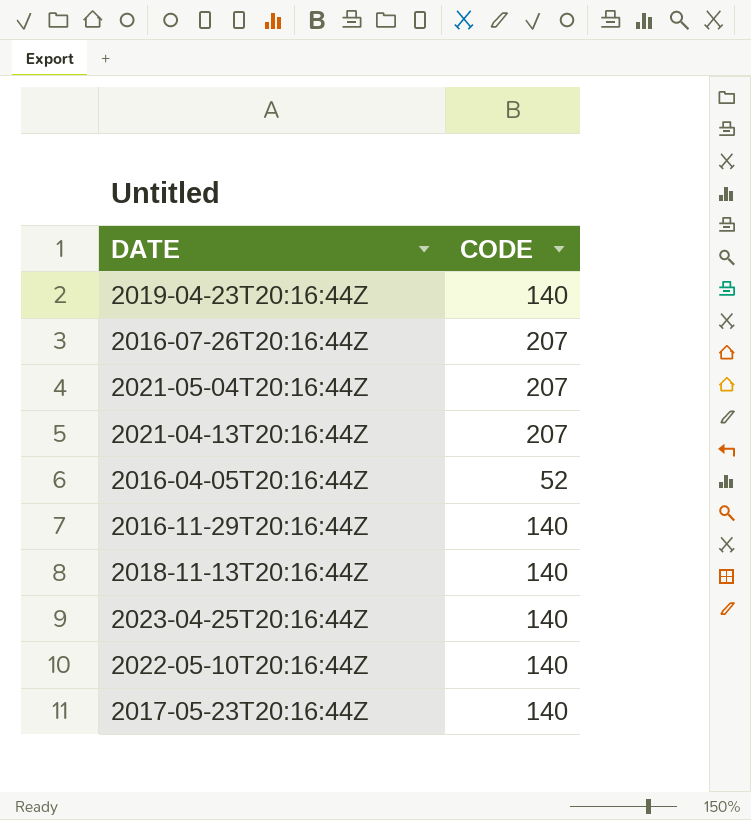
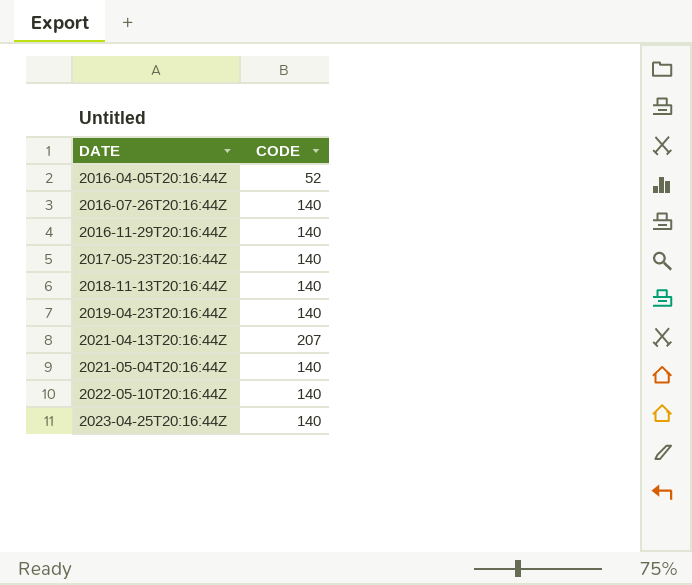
row order: none -> DATE ascending
2016-07-26T20:16:44Z | CODE: 207 -> 140
2021-05-04T20:16:44Z | CODE: 207 -> 140

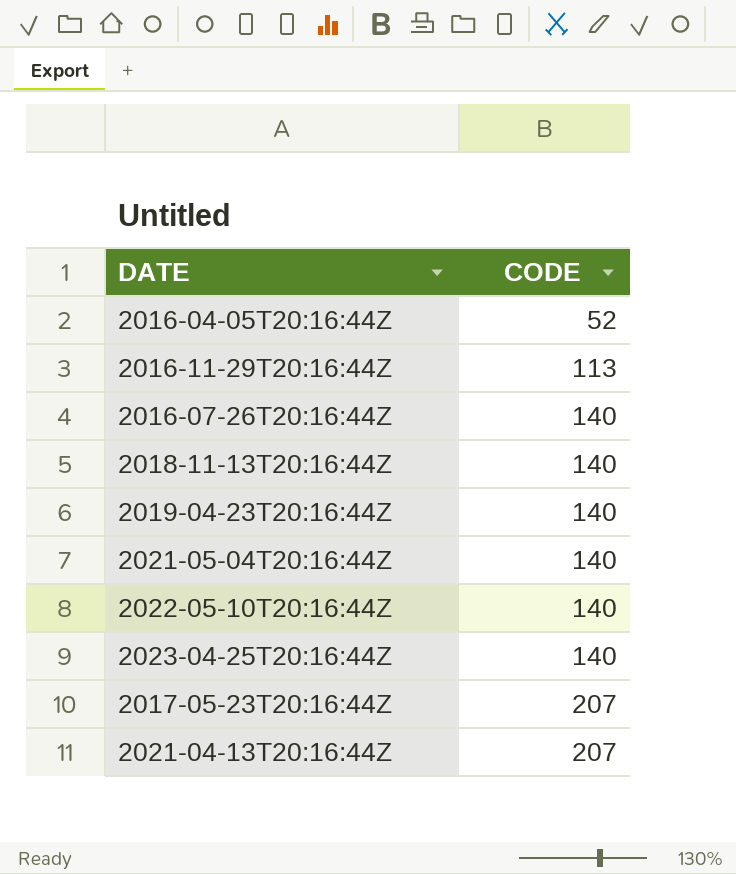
row order: DATE ascending -> CODE ascending
2016-11-29T20:16:44Z | CODE: 140 -> 113
2017-05-23T20:16:44Z | CODE: 140 -> 207

